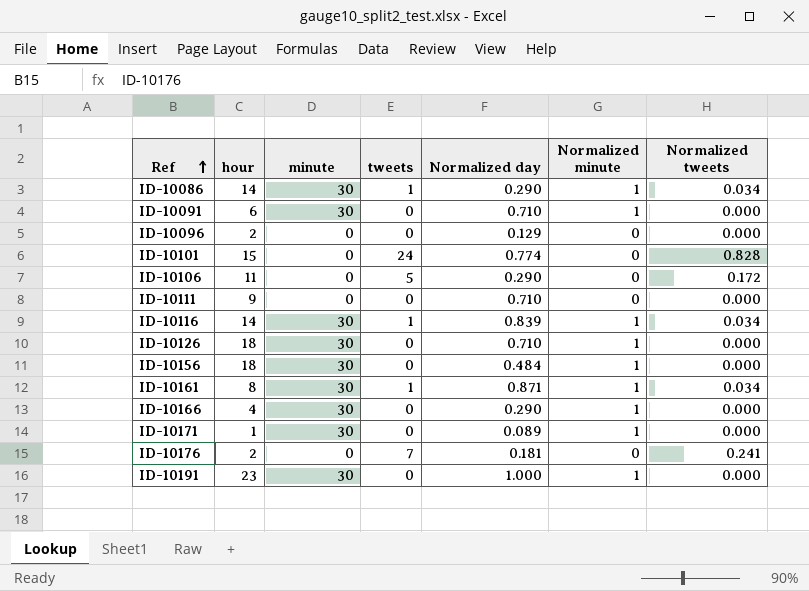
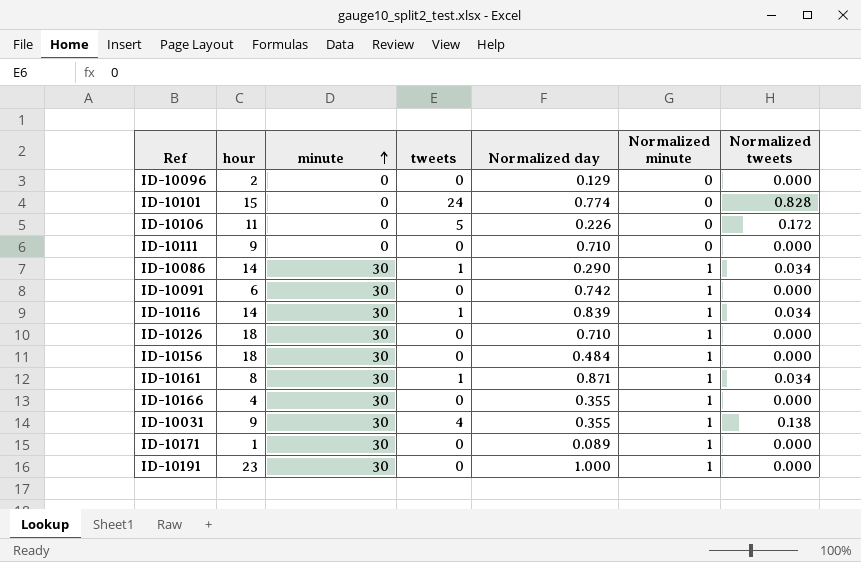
row order: Ref ascending -> minute ascending
row ID-10176: 2 | 0 | 7 | 0.181 | 0 | 0.241 -> none
ID-10106 | Normalized day: 0.290 -> 0.226
ID-10091 | Normalized day: 0.710 -> 0.742
ID-10166 | Normalized day: 0.290 -> 0.355
row ID-10031: none -> 9 | 30 | 4 | 0.355 | 1 | 0.138

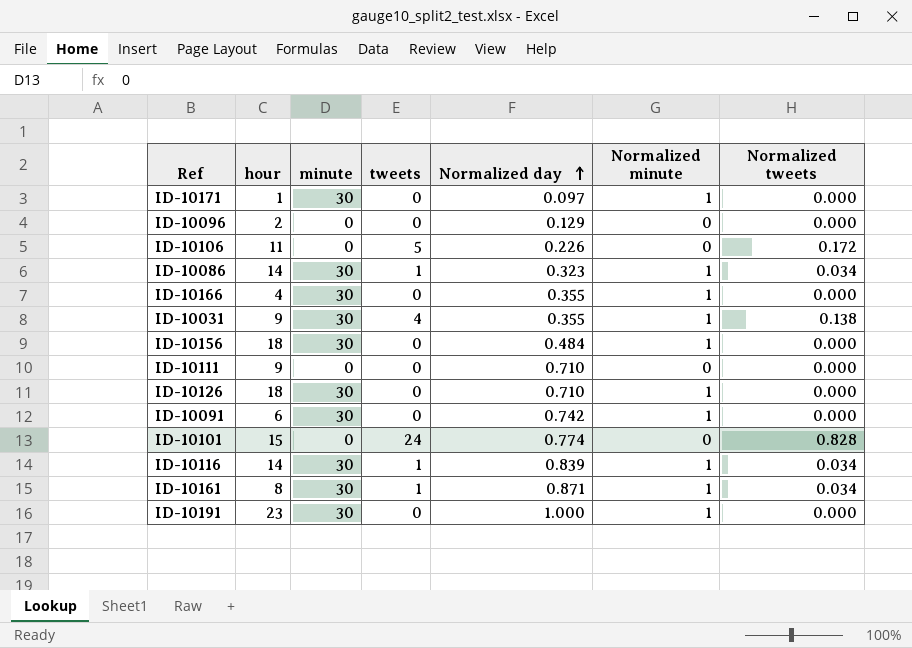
row order: minute ascending -> Normalized day ascending
ID-10171 | Normalized day: 0.089 -> 0.097
ID-10086 | Normalized day: 0.290 -> 0.323

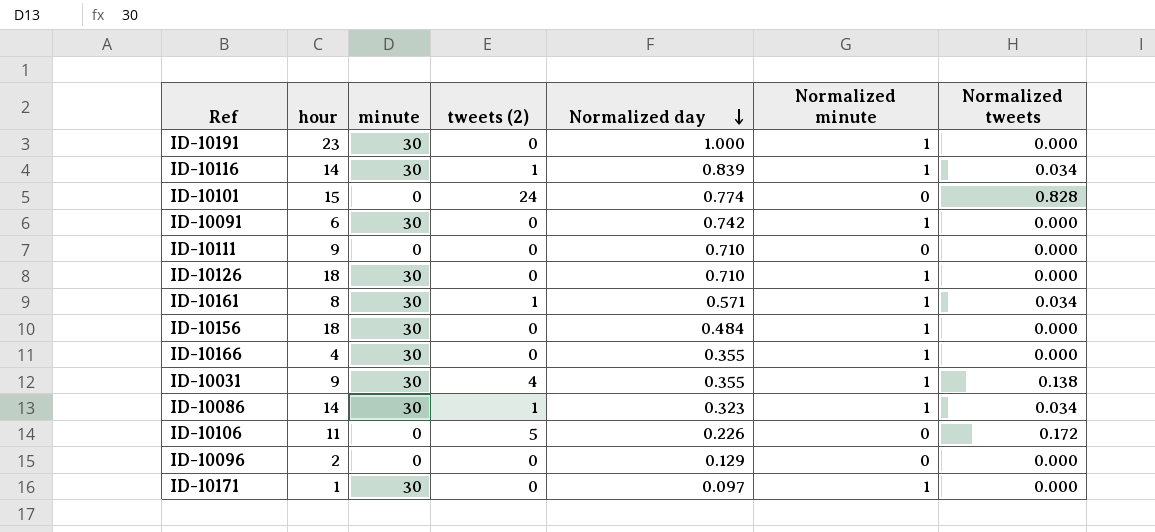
row order: Normalized day ascending -> Normalized day descending
column name: tweets -> tweets (2)
ID-10161 | Normalized day: 0.871 -> 0.571

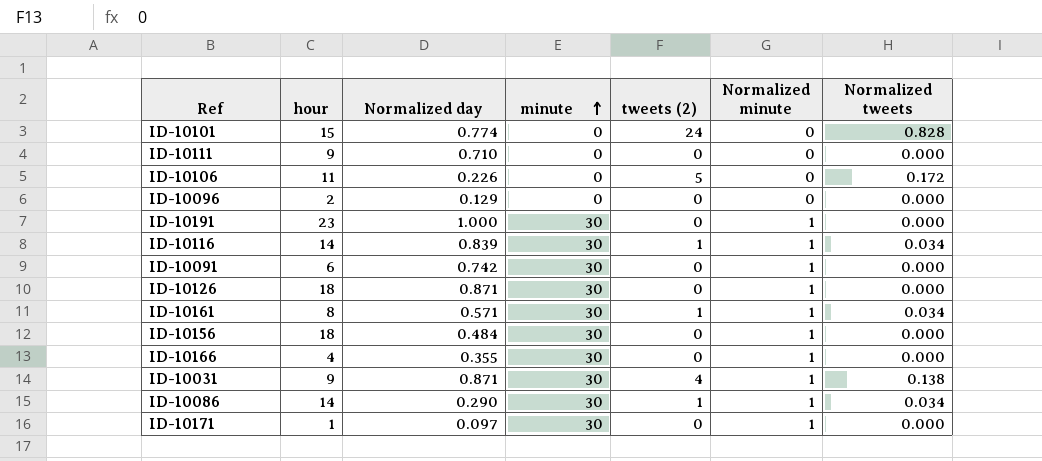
row order: Normalized day descending -> minute ascending
column Normalized day | position: 5 -> 3
ID-10126 | Normalized day: 0.710 -> 0.871
ID-10031 | Normalized day: 0.355 -> 0.871
ID-10086 | Normalized day: 0.323 -> 0.290

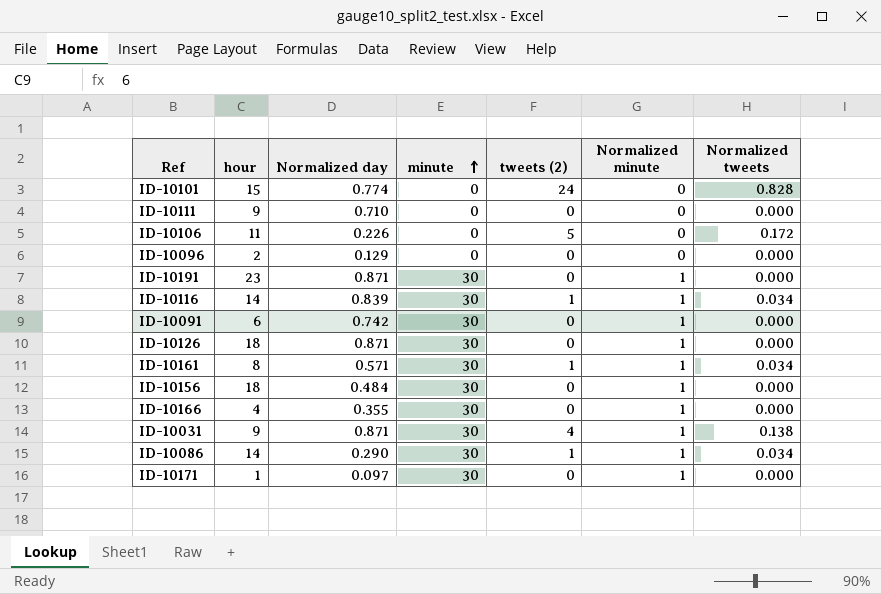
ID-10191 | Normalized day: 1.000 -> 0.871

